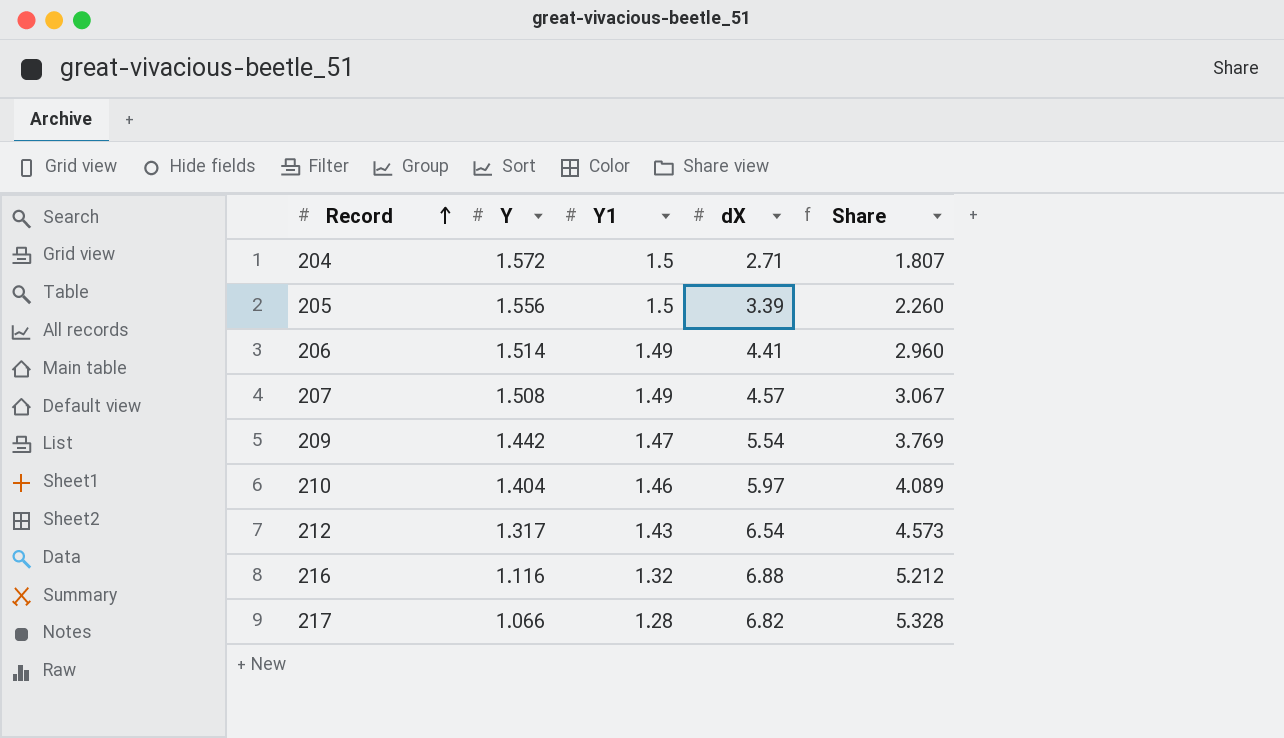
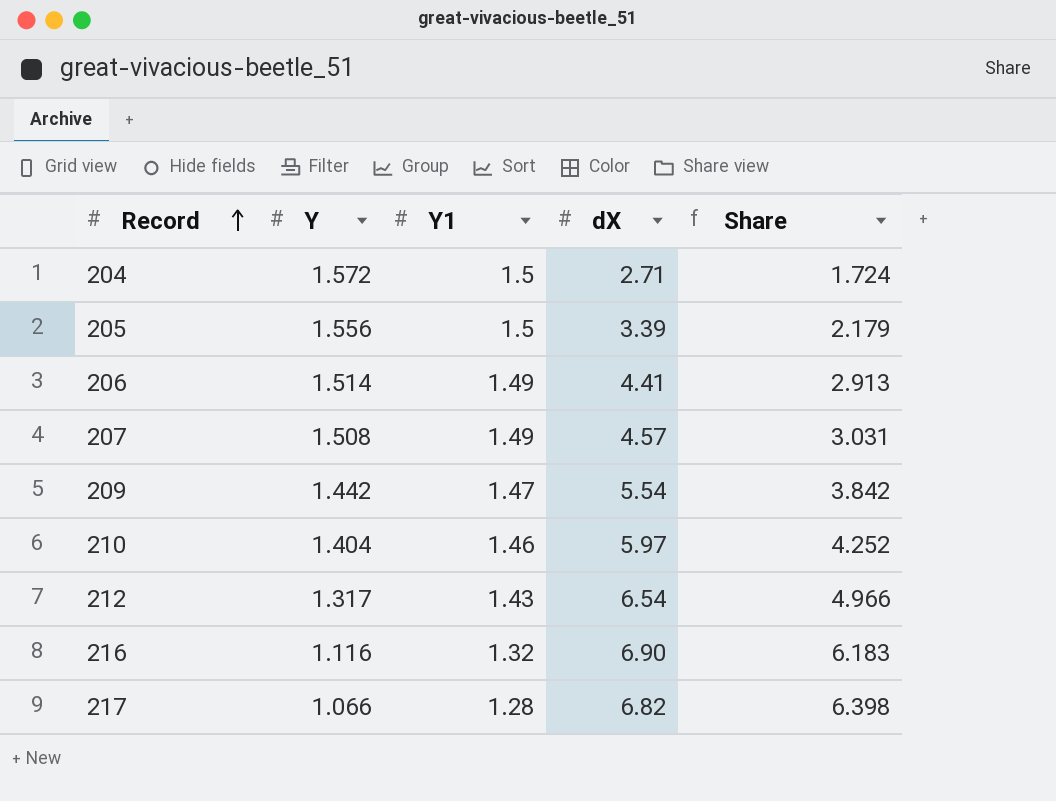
column Share | formula: [dX] / [Y1] -> [dX] / [Y]
216 | dX: 6.88 -> 6.90

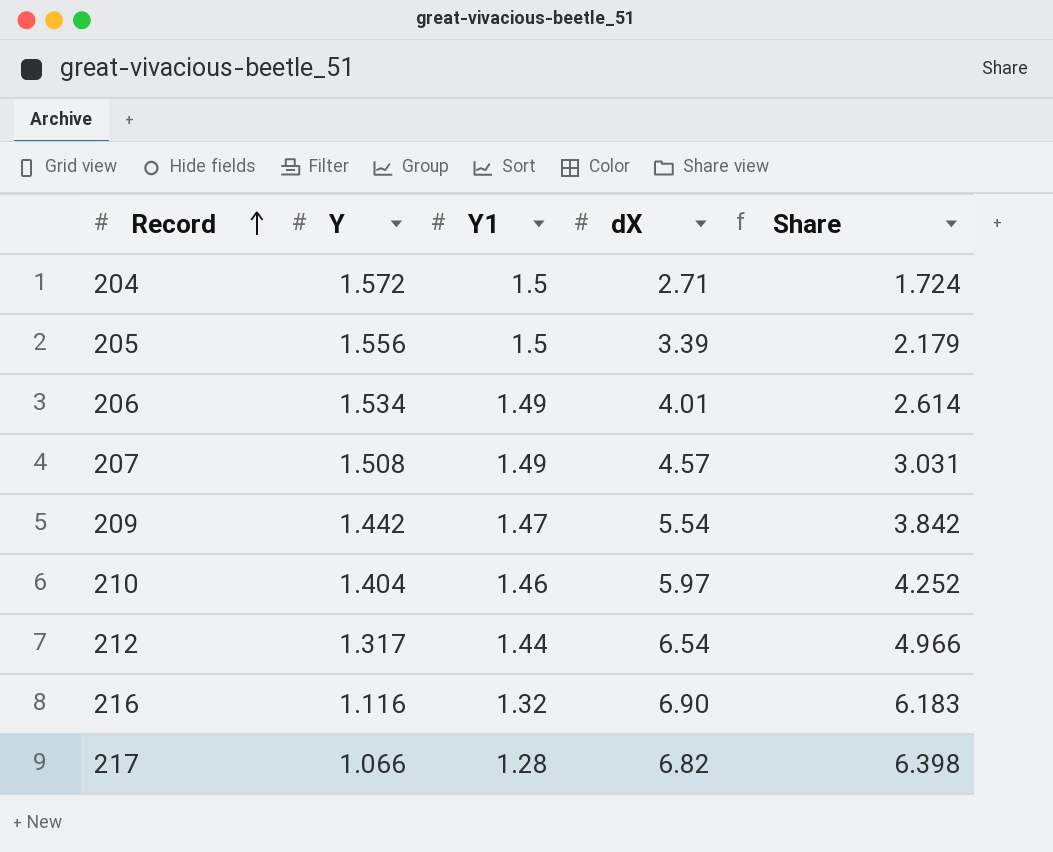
206 | Y: 1.514 -> 1.534
206 | dX: 4.41 -> 4.01
206 | Share: 2.913 -> 2.614
212 | Y1: 1.43 -> 1.44

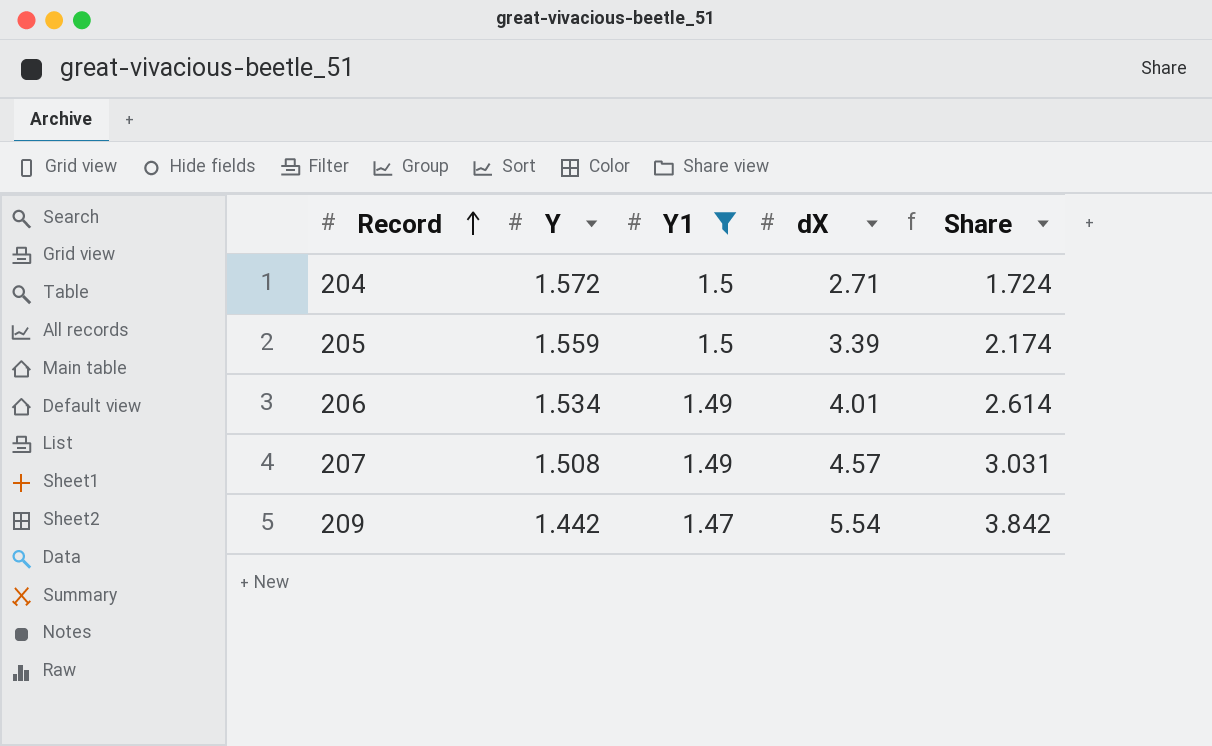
filter: none -> Y1 >= 1.47
205 | Y: 1.556 -> 1.559
205 | Share: 2.179 -> 2.174

